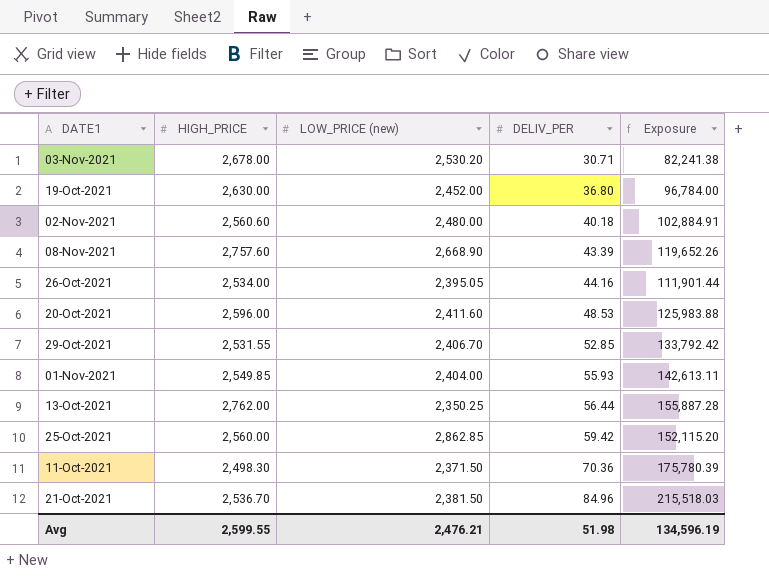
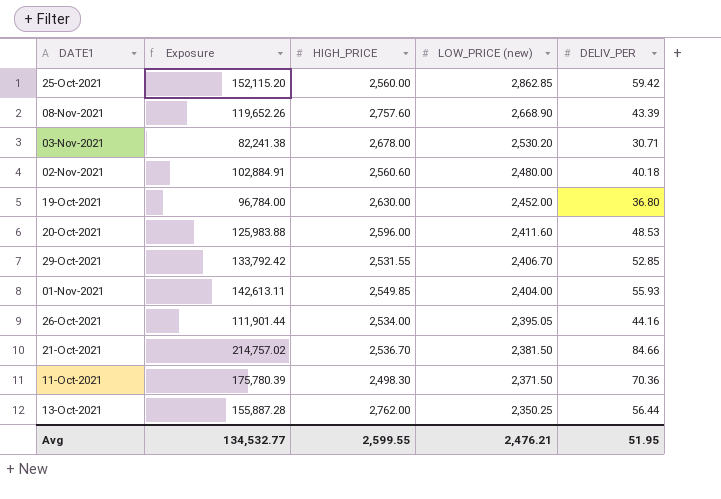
row order: DELIV_PER ascending -> LOW_PRICE (new) descending
column Exposure | position: 5 -> 2
21-Oct-2021 | Exposure: 215,518.03 -> 214,757.02
21-Oct-2021 | DELIV_PER: 84.96 -> 84.66
Avg | Exposure: 134,596.19 -> 134,532.77
Avg | DELIV_PER: 51.98 -> 51.95

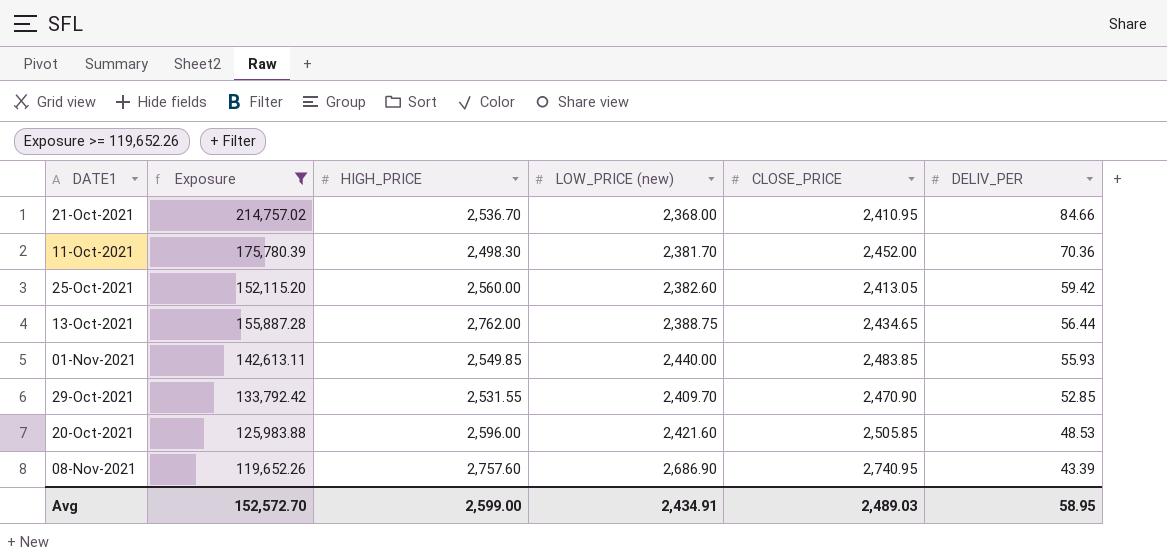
filter: none -> Exposure >= 119,652.26
row order: LOW_PRICE (new) descending -> DELIV_PER descending
column CLOSE_PRICE | position: none -> 5
21-Oct-2021 | LOW_PRICE (new): 2,381.50 -> 2,368.00
11-Oct-2021 | LOW_PRICE (new): 2,371.50 -> 2,381.70
25-Oct-2021 | LOW_PRICE (new): 2,862.85 -> 2,382.60
13-Oct-2021 | LOW_PRICE (new): 2,350.25 -> 2,388.75
01-Nov-2021 | LOW_PRICE (new): 2,404.00 -> 2,440.00
29-Oct-2021 | LOW_PRICE (new): 2,406.70 -> 2,409.70
20-Oct-2021 | LOW_PRICE (new): 2,411.60 -> 2,421.60
08-Nov-2021 | LOW_PRICE (new): 2,668.90 -> 2,686.90
Avg | Exposure: 134,532.77 -> 152,572.70
Avg | HIGH_PRICE: 2,599.55 -> 2,599.00
Avg | LOW_PRICE (new): 2,476.21 -> 2,434.91
Avg | DELIV_PER: 51.95 -> 58.95

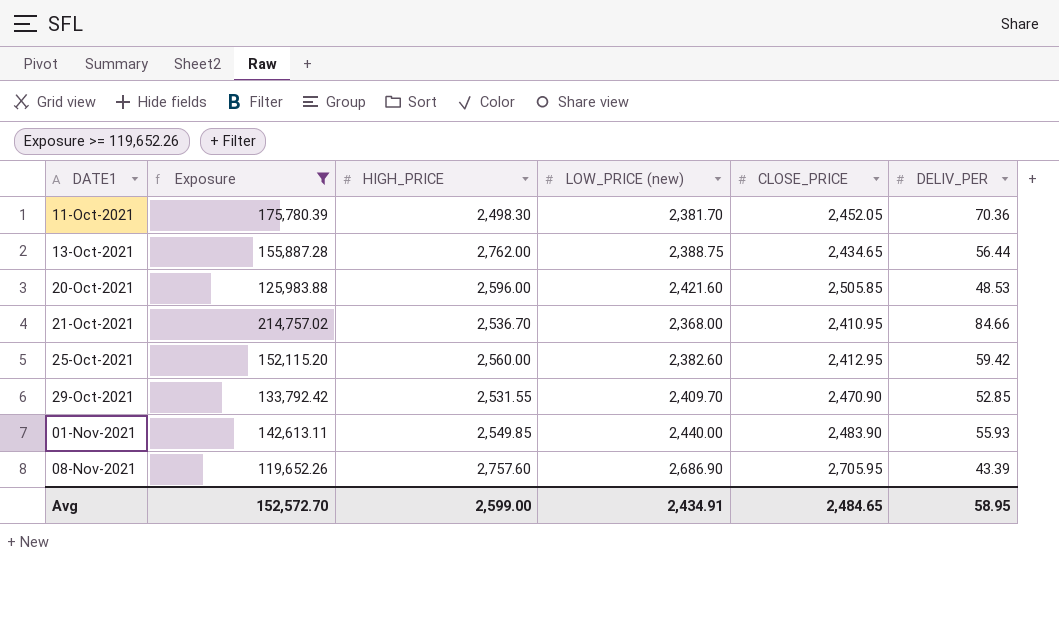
row order: DELIV_PER descending -> DATE1 ascending
11-Oct-2021 | CLOSE_PRICE: 2,452.00 -> 2,452.05
25-Oct-2021 | CLOSE_PRICE: 2,413.05 -> 2,412.95
01-Nov-2021 | CLOSE_PRICE: 2,483.85 -> 2,483.90
08-Nov-2021 | CLOSE_PRICE: 2,740.95 -> 2,705.95
Avg | CLOSE_PRICE: 2,489.03 -> 2,484.65

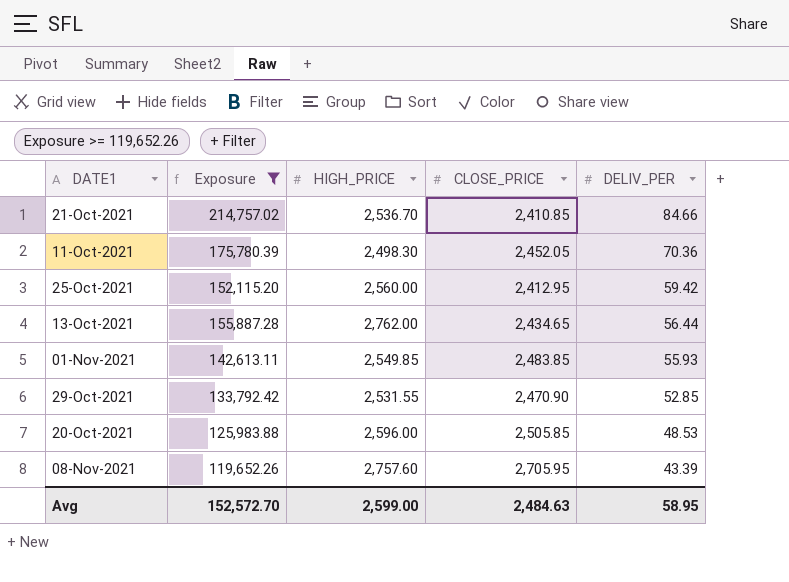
row order: DATE1 ascending -> DELIV_PER descending
column LOW_PRICE (new) | position: 4 -> none
21-Oct-2021 | CLOSE_PRICE: 2,410.95 -> 2,410.85
01-Nov-2021 | CLOSE_PRICE: 2,483.90 -> 2,483.85
Avg | CLOSE_PRICE: 2,484.65 -> 2,484.63

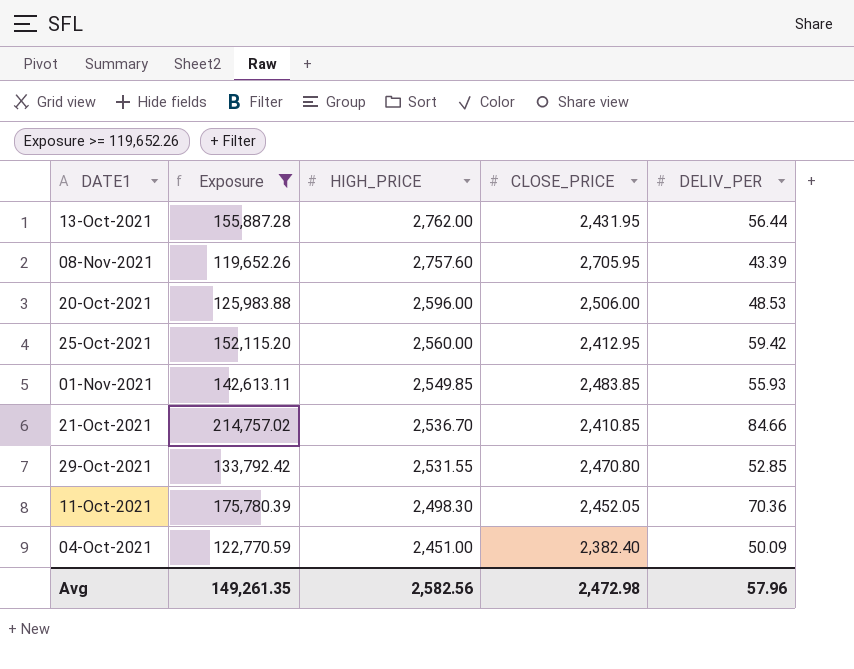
row order: DELIV_PER descending -> HIGH_PRICE descending
13-Oct-2021 | CLOSE_PRICE: 2,434.65 -> 2,431.95
20-Oct-2021 | CLOSE_PRICE: 2,505.85 -> 2,506.00
29-Oct-2021 | CLOSE_PRICE: 2,470.90 -> 2,470.80
row 04-Oct-2021: none -> 122,770.59 | 2,451.00 | 2,382.40 | 50.09
Avg | Exposure: 152,572.70 -> 149,261.35
Avg | HIGH_PRICE: 2,599.00 -> 2,582.56
Avg | CLOSE_PRICE: 2,484.63 -> 2,472.98
Avg | DELIV_PER: 58.95 -> 57.96

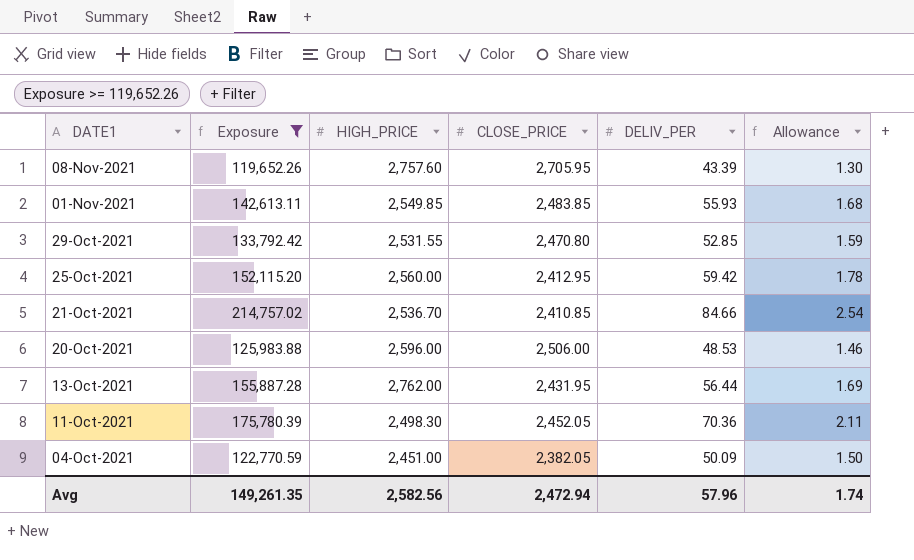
row order: HIGH_PRICE descending -> DATE1 descending
column Allowance | formula: none -> [DELIV_PER] * 0.03
04-Oct-2021 | CLOSE_PRICE: 2,382.40 -> 2,382.05
Avg | CLOSE_PRICE: 2,472.98 -> 2,472.94

